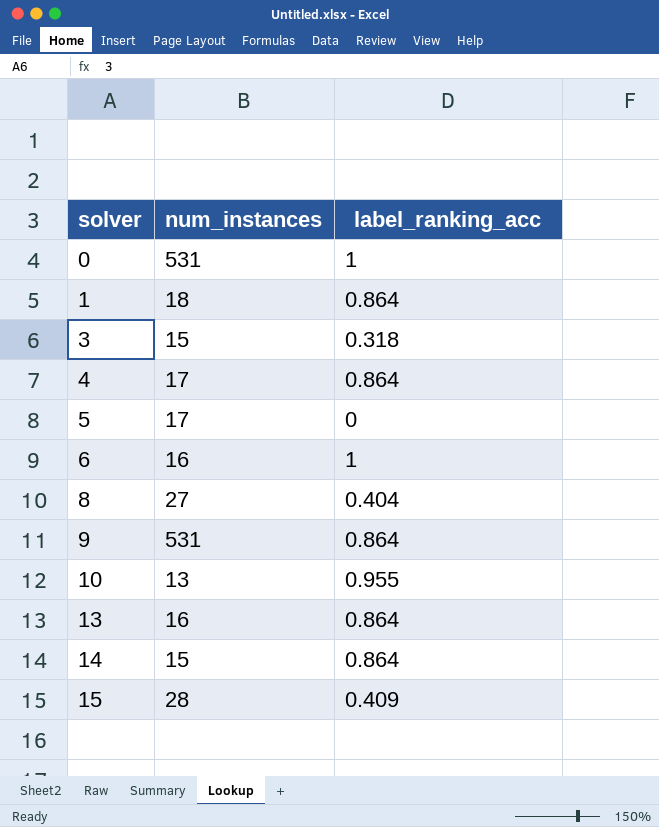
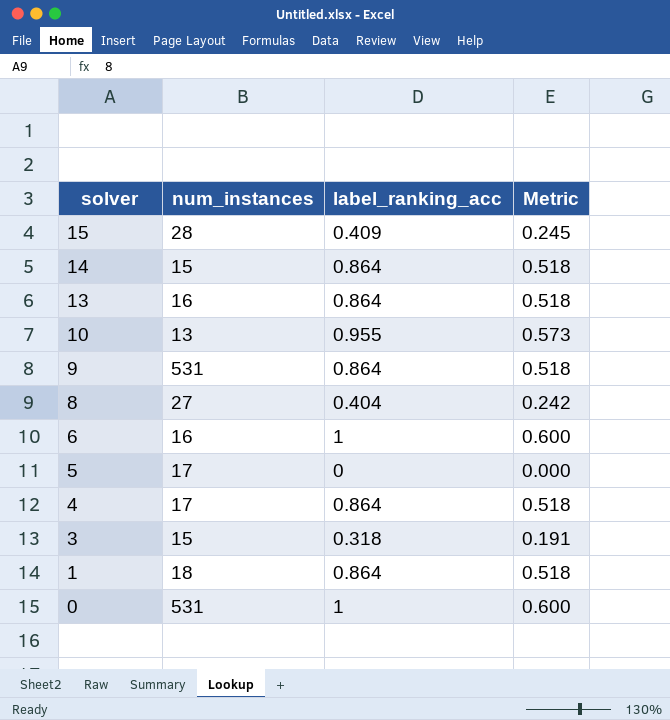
row order: solver ascending -> solver descending
column Metric | formula: none -> [label_ranking_acc] * 0.6

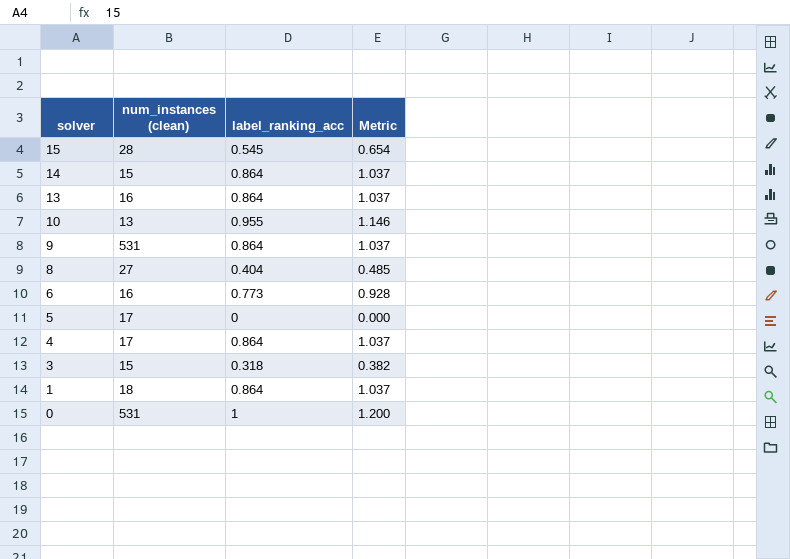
column name: num_instances -> num_instances (clean)
column Metric | formula: [label_ranking_acc] * 0.6 -> [label_ranking_acc] * 1.2
15 | label_ranking_acc: 0.409 -> 0.545
6 | label_ranking_acc: 1 -> 0.773

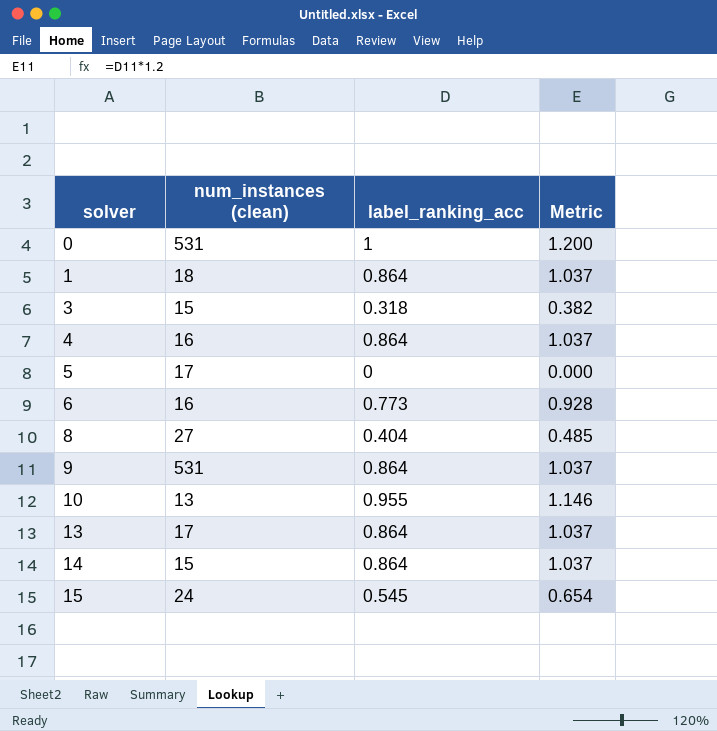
row order: solver descending -> solver ascending
4 | num_instances (clean): 17 -> 16
13 | num_instances (clean): 16 -> 17
15 | num_instances (clean): 28 -> 24

